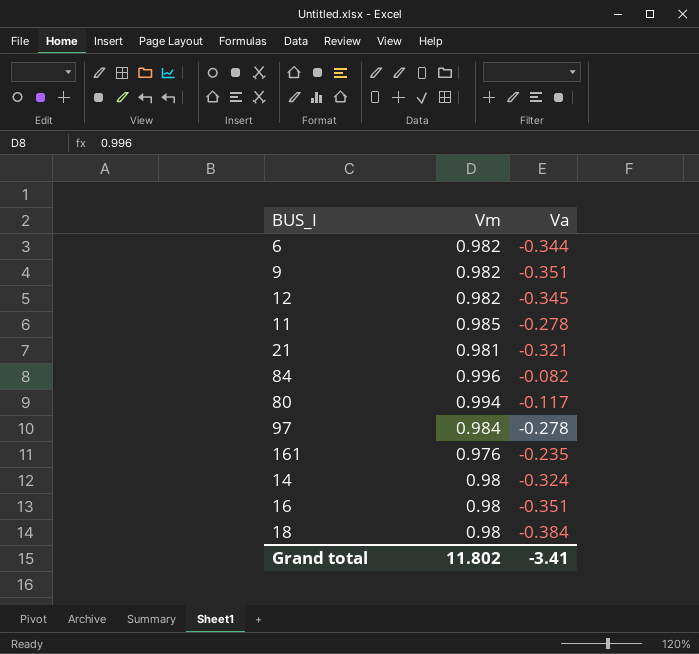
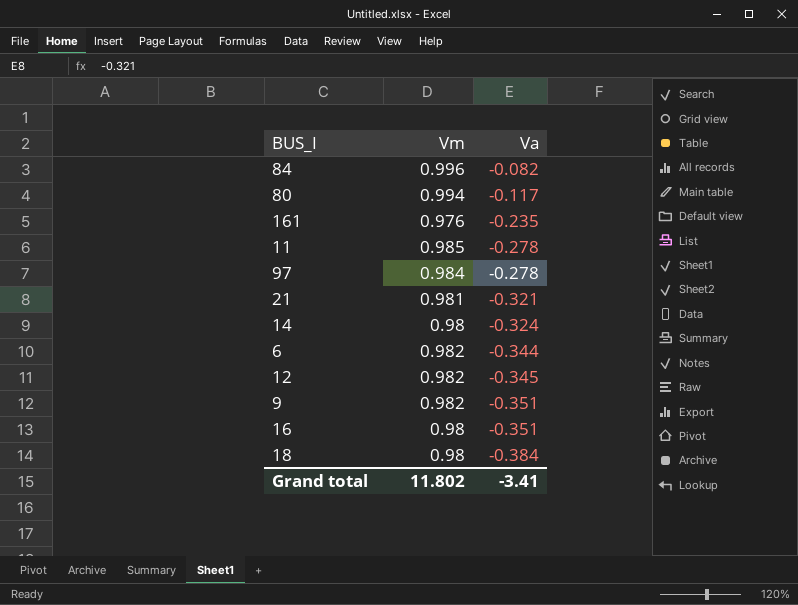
row order: none -> Va descending

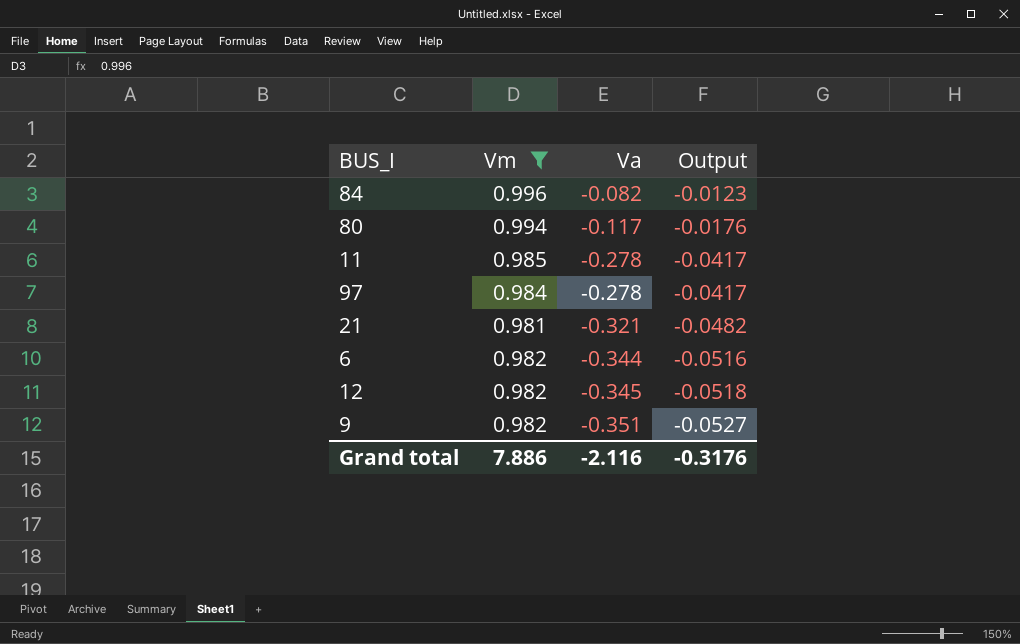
filter: none -> Vm >= 0.981
column Output | formula: none -> [Va] * 0.15
Grand total | Vm: 11.802 -> 7.886
Grand total | Va: -3.41 -> -2.116

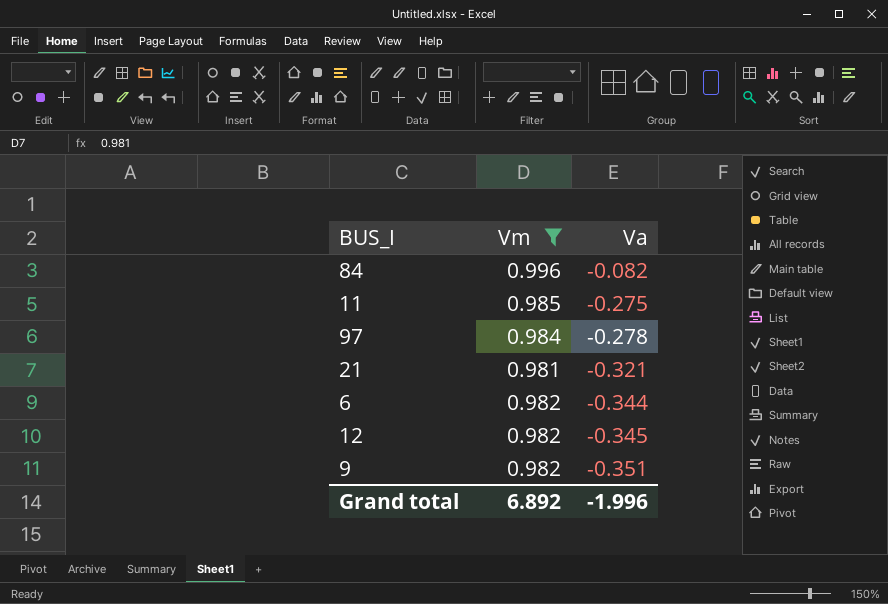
column Output | formula: [Va] * 0.15 -> none
row 80: 0.994 | -0.117 | -0.0176 -> none
11 | Va: -0.278 -> -0.275
Grand total | Vm: 7.886 -> 6.892
Grand total | Va: -2.116 -> -1.996

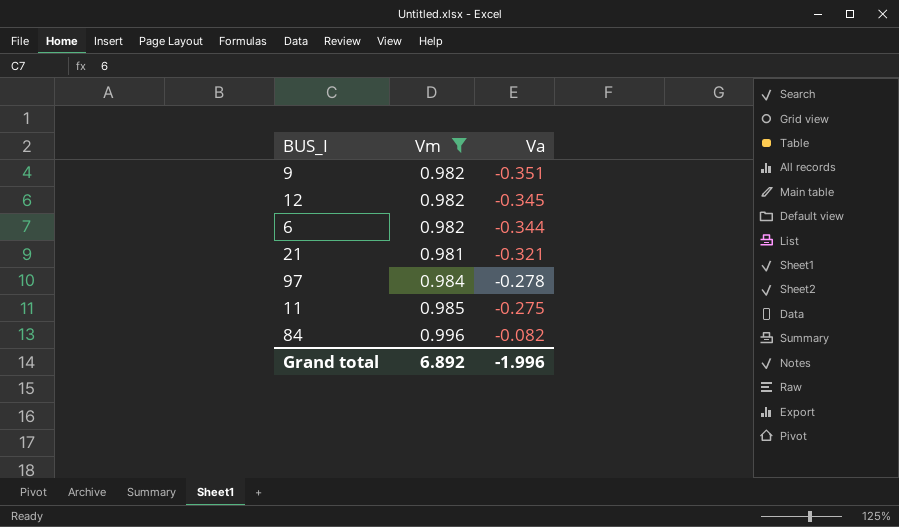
row order: Va descending -> Va ascending

